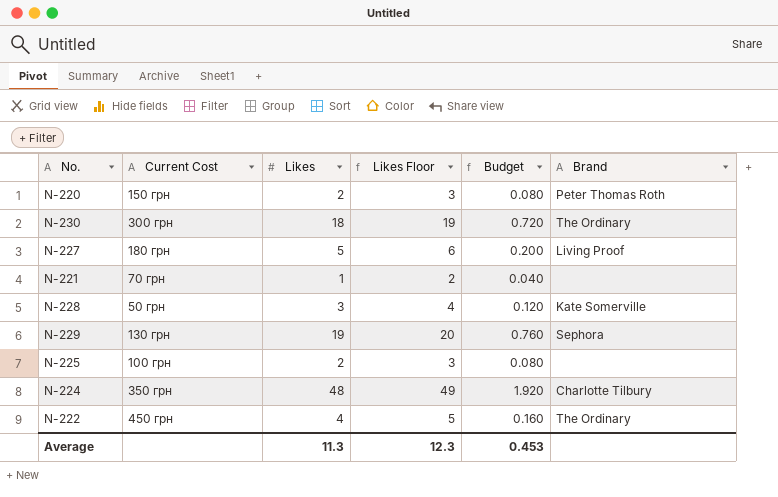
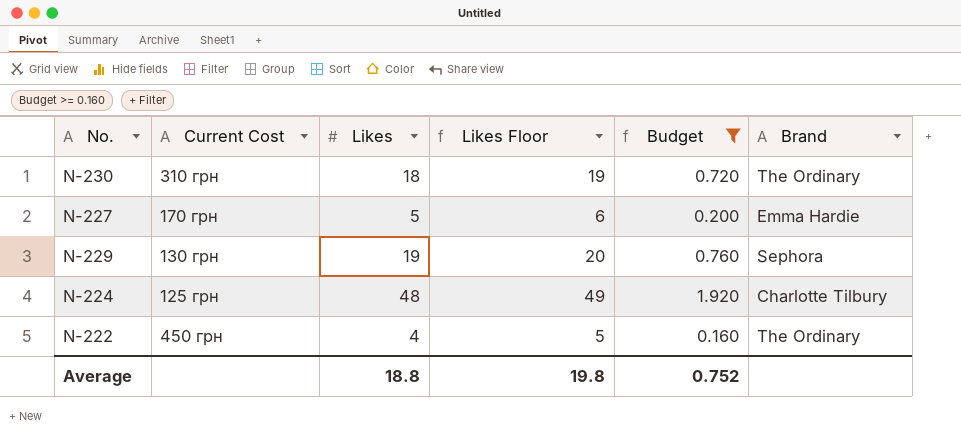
filter: none -> Budget >= 0.160
N-230 | Current Cost: 300 грн -> 310 грн
N-227 | Current Cost: 180 грн -> 170 грн
N-227 | Brand: Living Proof -> Emma Hardie
N-224 | Current Cost: 350 грн -> 125 грн
Average | Likes: 11.3 -> 18.8
Average | Likes Floor: 12.3 -> 19.8
Average | Budget: 0.453 -> 0.752

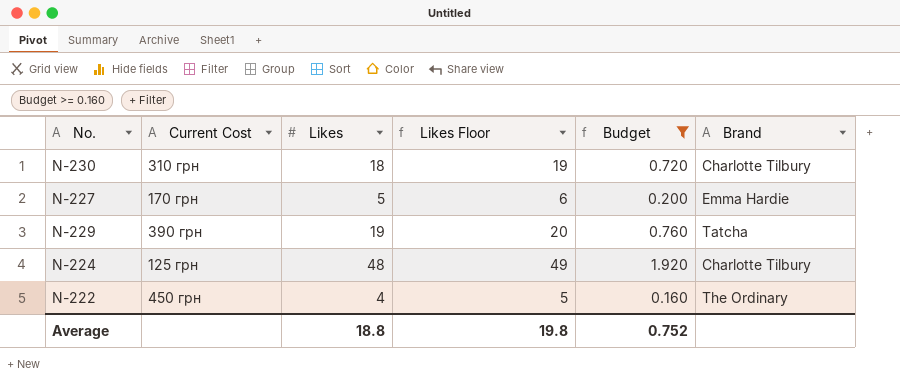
N-230 | Brand: The Ordinary -> Charlotte Tilbury
N-229 | Current Cost: 130 грн -> 390 грн
N-229 | Brand: Sephora -> Tatcha

